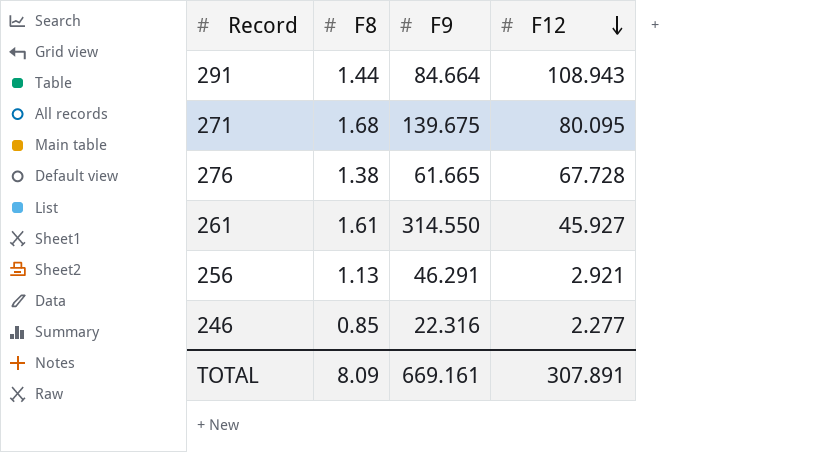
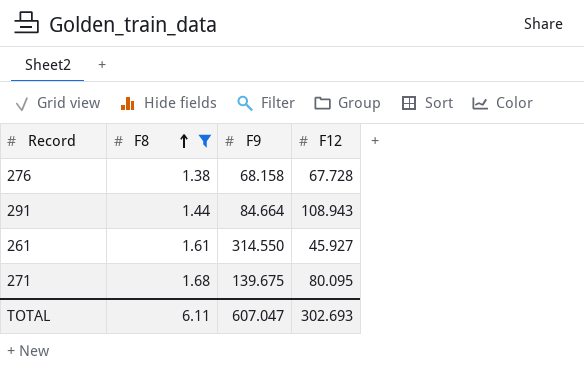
filter: none -> F8 >= 1.38
row order: F12 descending -> F8 ascending
276 | F9: 61.665 -> 68.158
TOTAL | F8: 8.09 -> 6.11
TOTAL | F9: 669.161 -> 607.047
TOTAL | F12: 307.891 -> 302.693

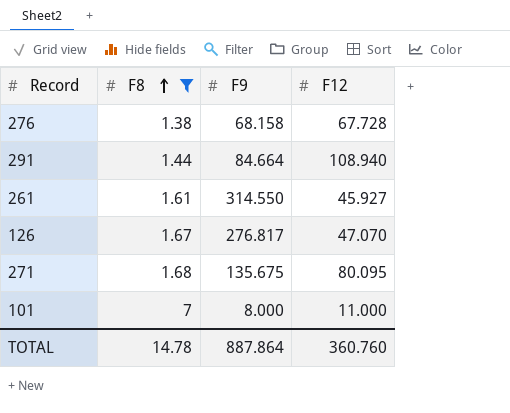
291 | F12: 108.943 -> 108.940
row 126: none -> 1.67 | 276.817 | 47.070
271 | F9: 139.675 -> 135.675
row 101: none -> 7 | 8.000 | 11.000
TOTAL | F8: 6.11 -> 14.78
TOTAL | F9: 607.047 -> 887.864
TOTAL | F12: 302.693 -> 360.760

